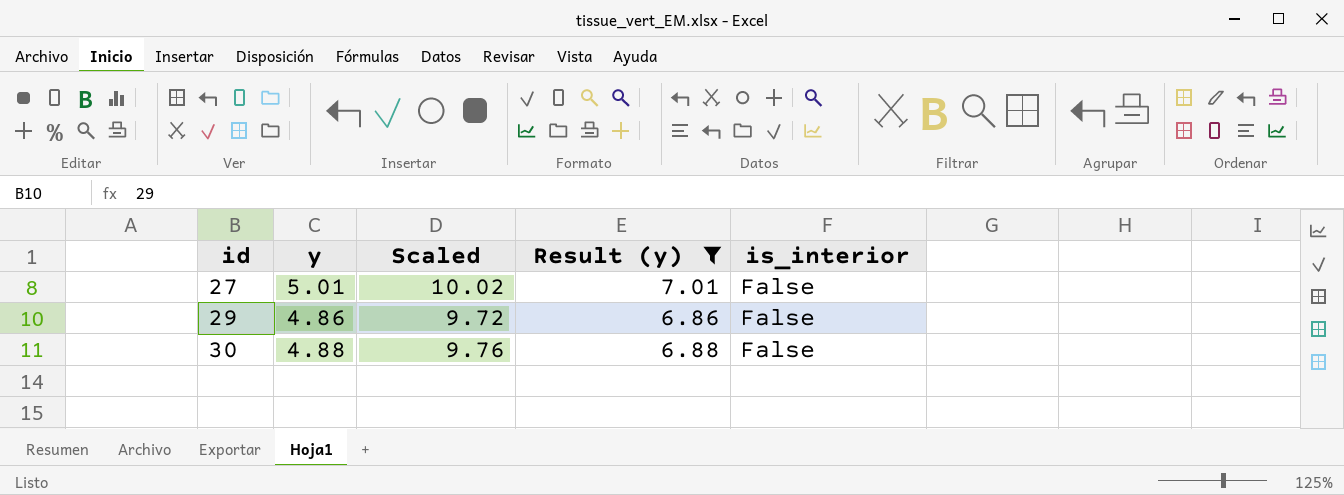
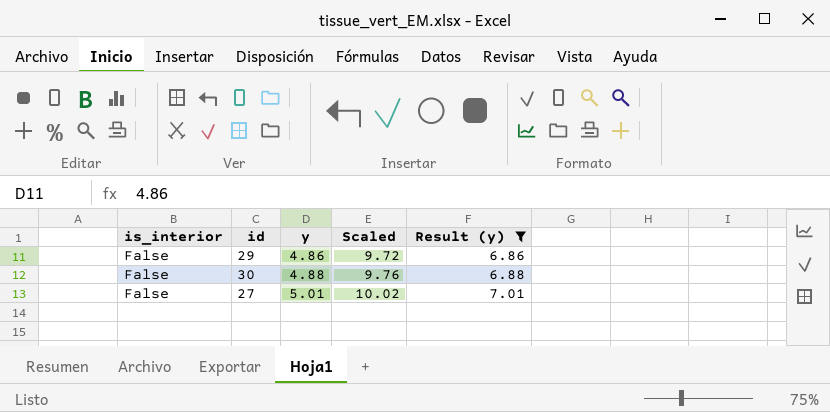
row order: id ascending -> y ascending
column is_interior | position: 5 -> 1

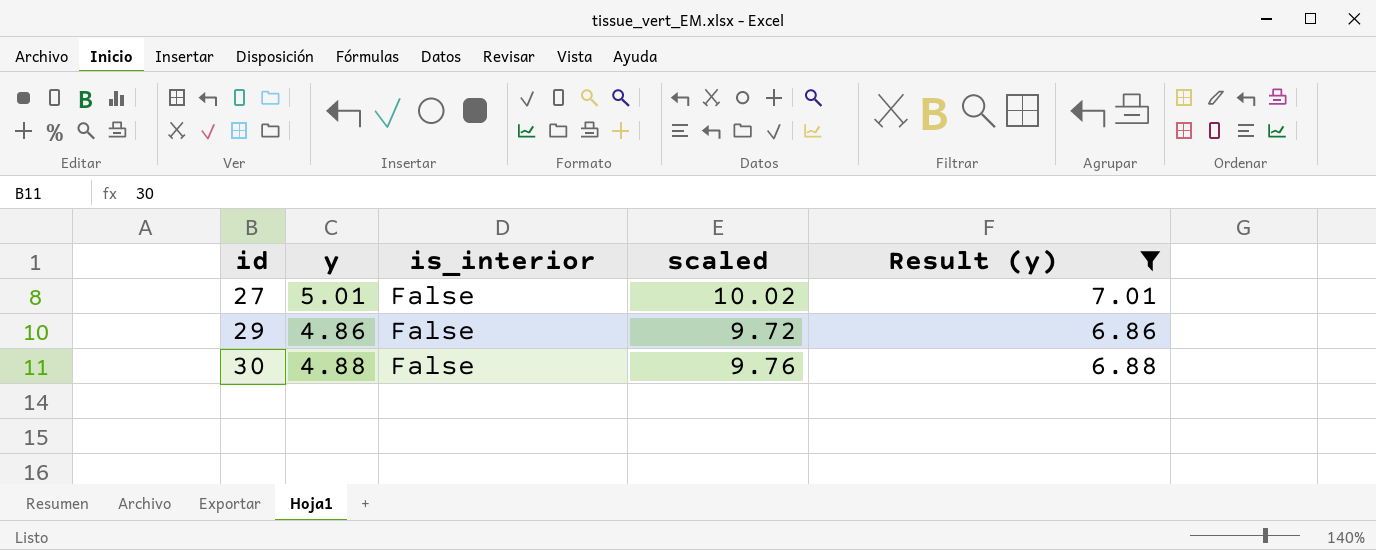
row order: y ascending -> id ascending
column is_interior | position: 1 -> 3
column name: Scaled -> scaled

